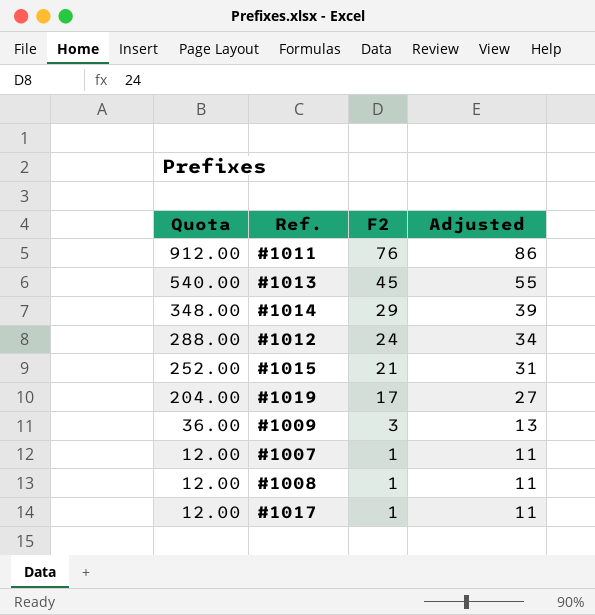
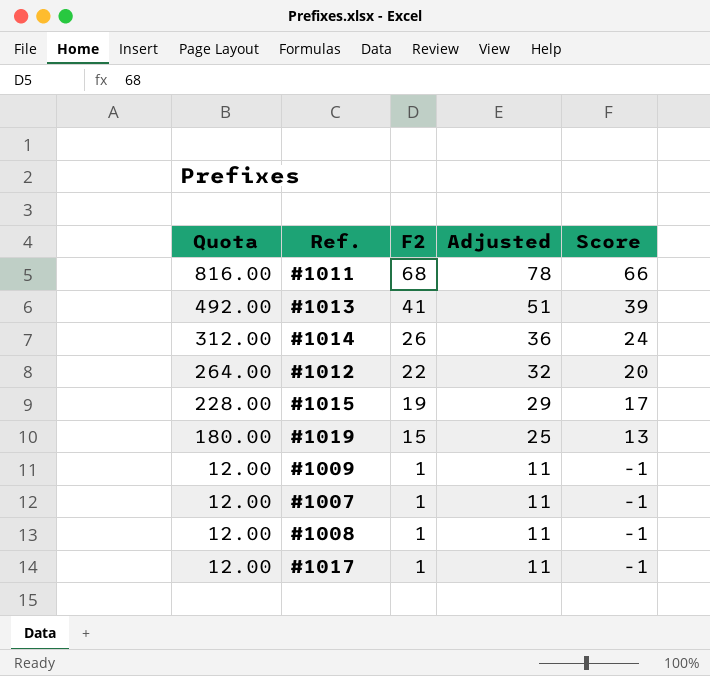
column Score | formula: none -> [F2] - 2
#1011 | Quota: 912.00 -> 816.00
#1011 | F2: 76 -> 68
#1011 | Adjusted: 86 -> 78
#1013 | Quota: 540.00 -> 492.00
#1013 | F2: 45 -> 41
#1013 | Adjusted: 55 -> 51
#1014 | Quota: 348.00 -> 312.00
#1014 | F2: 29 -> 26
#1014 | Adjusted: 39 -> 36
#1012 | Quota: 288.00 -> 264.00
#1012 | F2: 24 -> 22
#1012 | Adjusted: 34 -> 32
#1015 | Quota: 252.00 -> 228.00
#1015 | F2: 21 -> 19
#1015 | Adjusted: 31 -> 29
#1019 | Quota: 204.00 -> 180.00
#1019 | F2: 17 -> 15
#1019 | Adjusted: 27 -> 25
#1009 | Quota: 36.00 -> 12.00
#1009 | F2: 3 -> 1
#1009 | Adjusted: 13 -> 11

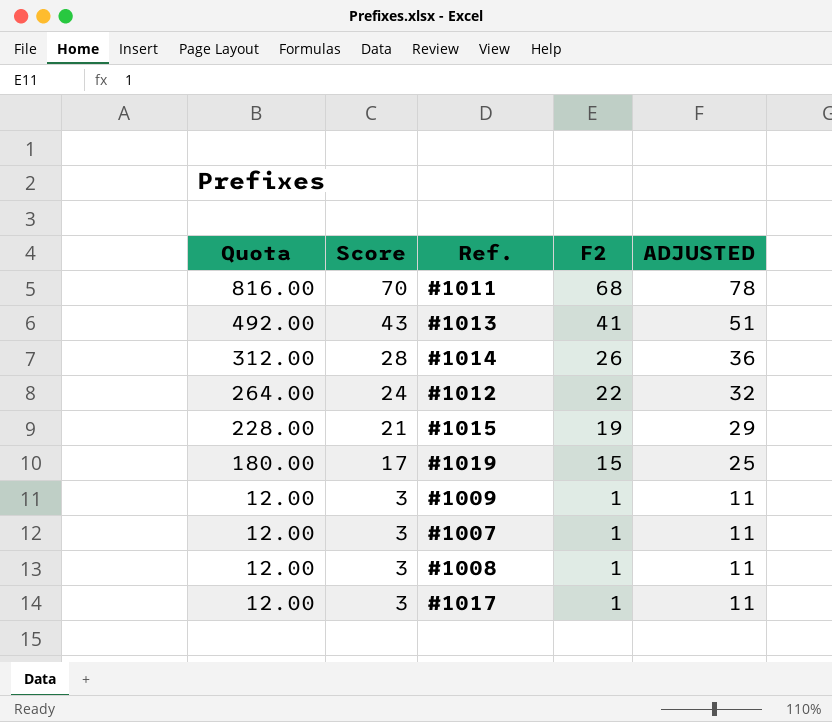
column Score | formula: [F2] - 2 -> [F2] + 2
column Score | position: 5 -> 2
column name: Adjusted -> ADJUSTED

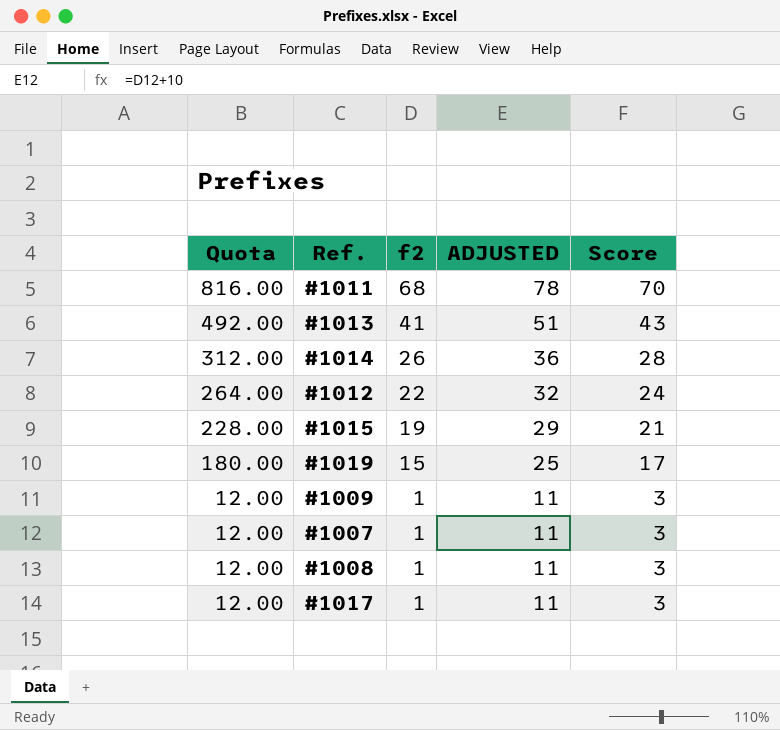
column name: F2 -> f2
column Score | position: 2 -> 5

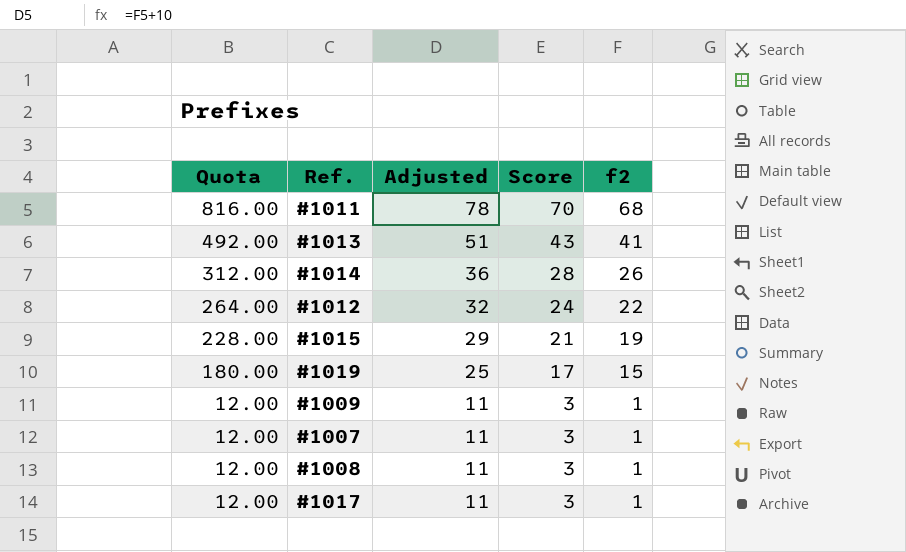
column name: ADJUSTED -> Adjusted
column f2 | position: 3 -> 5

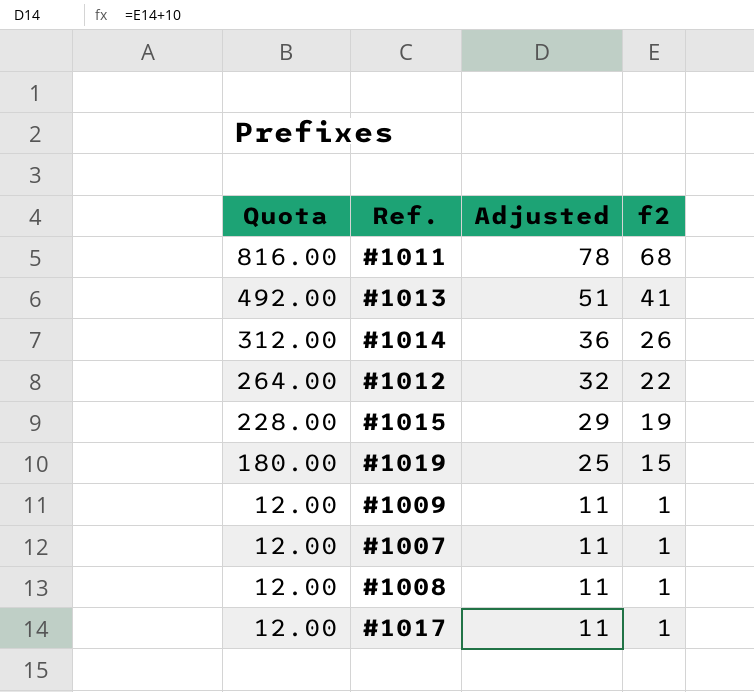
column Score | formula: [f2] + 2 -> none

